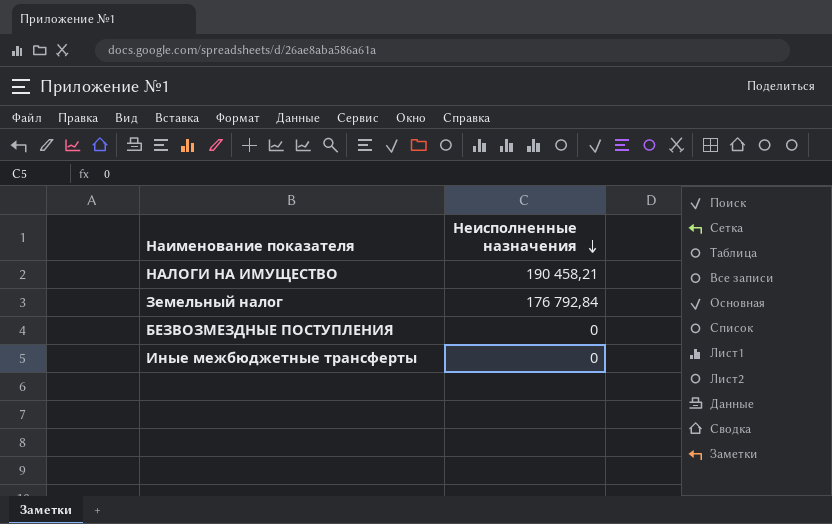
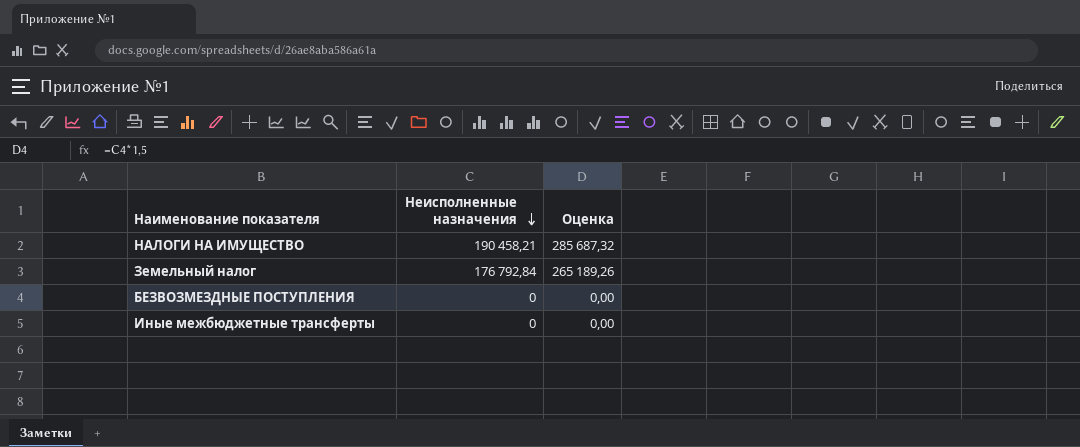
column Оценка | formula: none -> [Неисполненные назначения] * 1,5

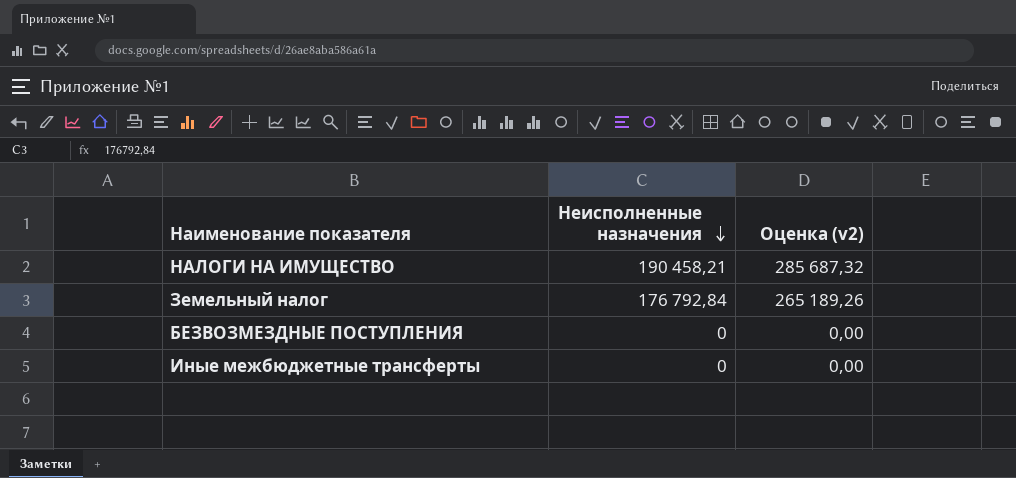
column name: Оценка -> Оценка (v2)

